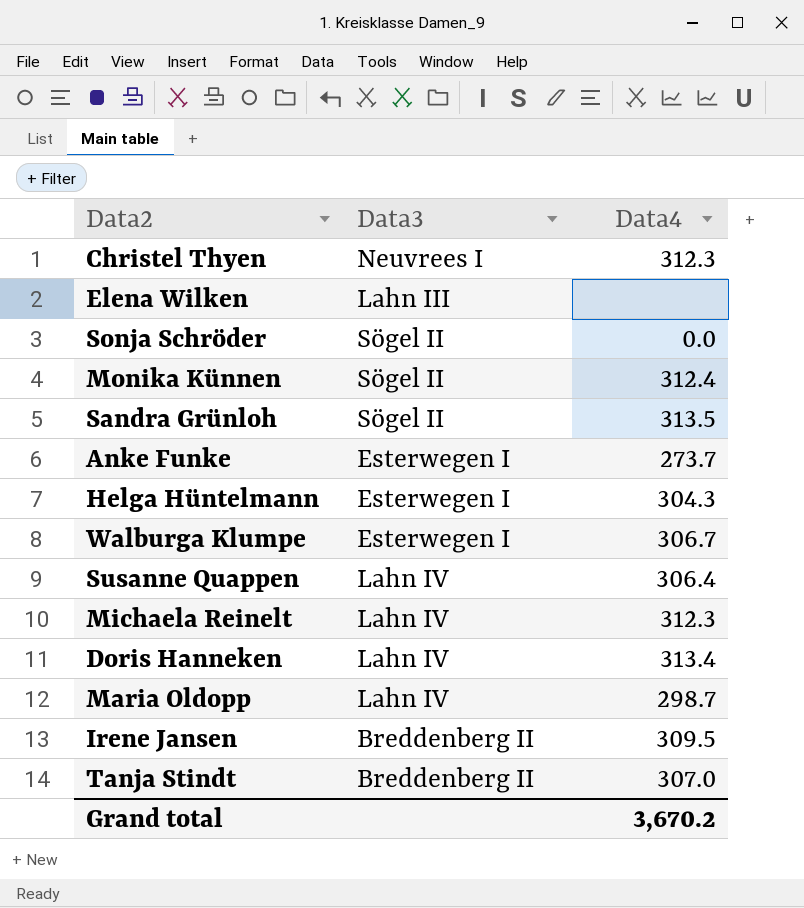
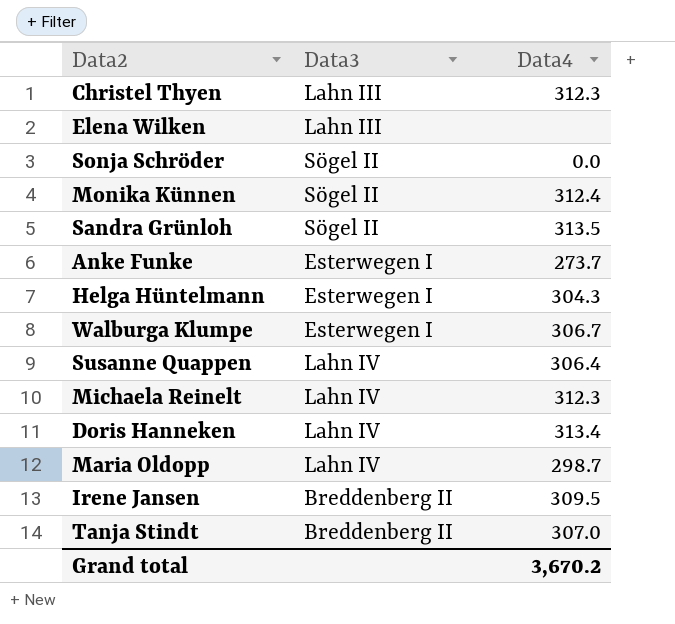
Christel Thyen | Data3: Neuvrees I -> Lahn III

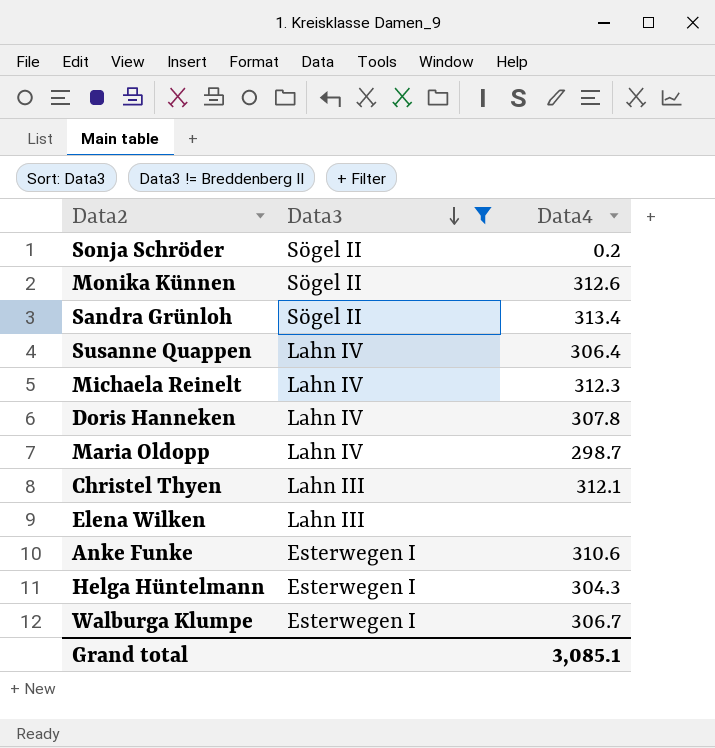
filter: none -> Data3 != Breddenberg II
row order: none -> Data3 descending
Sonja Schröder | Data4: 0.0 -> 0.2
Monika Künnen | Data4: 312.4 -> 312.6
Sandra Grünloh | Data4: 313.5 -> 313.4
Doris Hanneken | Data4: 313.4 -> 307.8
Christel Thyen | Data4: 312.3 -> 312.1
Anke Funke | Data4: 273.7 -> 310.6
Grand total | Data4: 3,670.2 -> 3,085.1

